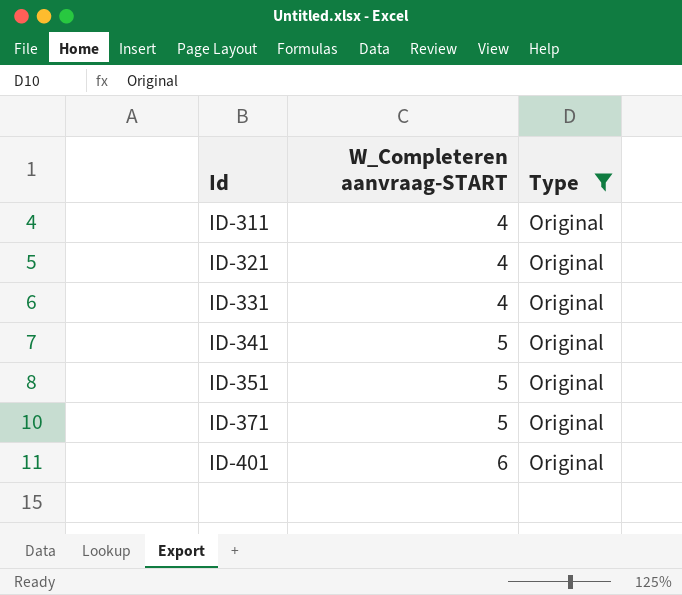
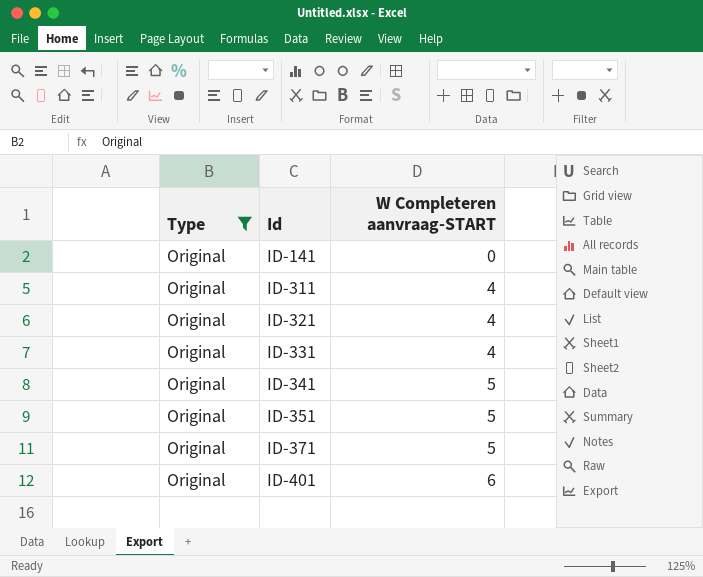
column Type | position: 3 -> 1
column name: W_Completeren aanvraag-START -> W Completeren aanvraag-START
row ID-141: none -> Original | 0

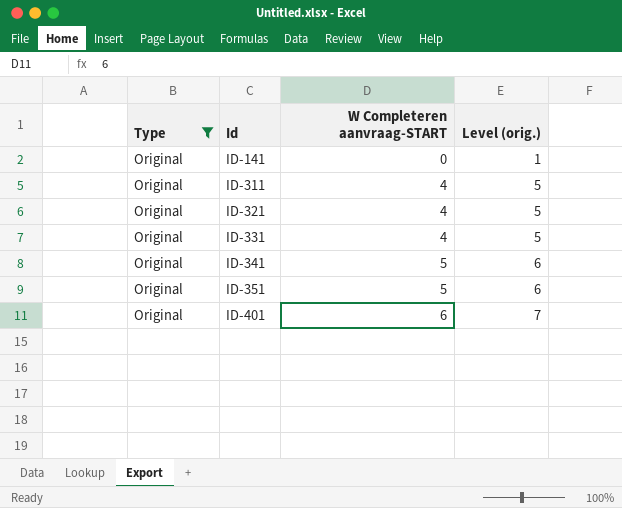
column Level (orig.) | formula: none -> [W Completeren aanvraag-START] + 1
row ID-371: Original | 5 -> none

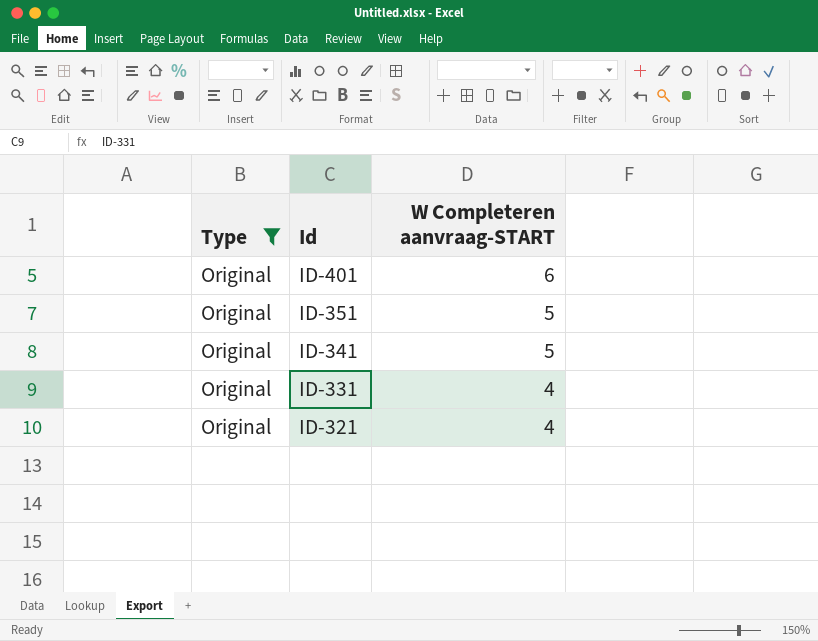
row order: Id ascending -> Id descending
column Level (orig.) | formula: [W Completeren aanvraag-START] + 1 -> none
row ID-141: Original | 0 | 1 -> none
row ID-311: Original | 4 | 5 -> none

